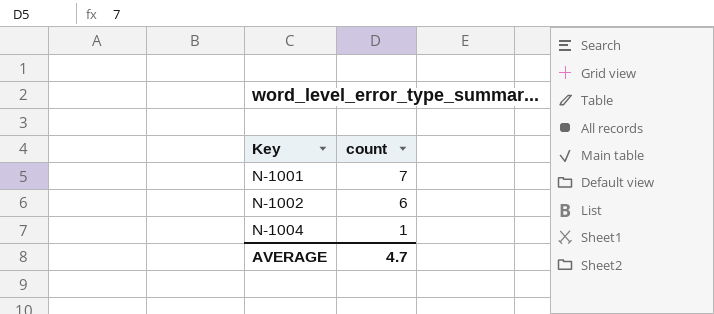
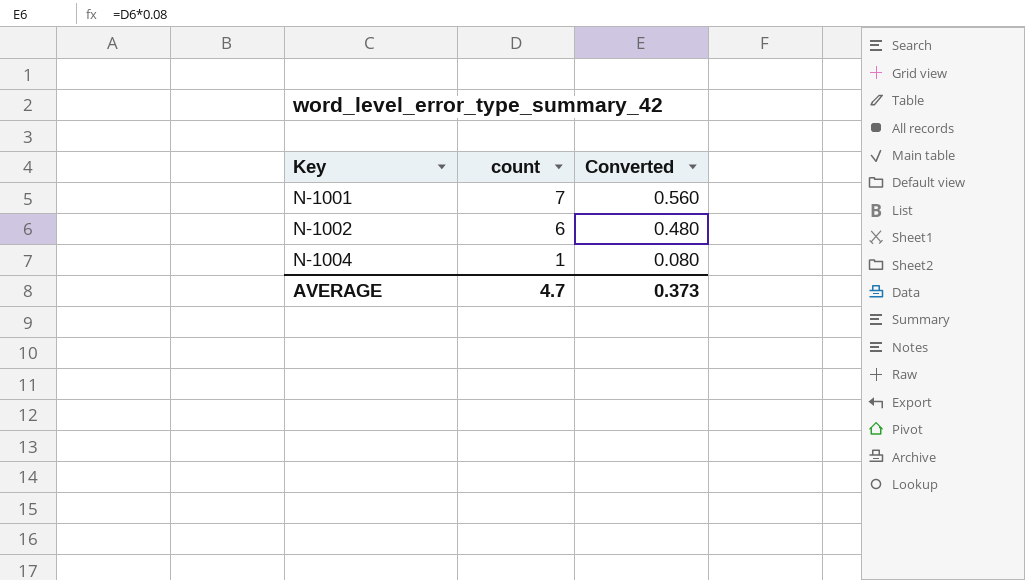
column Converted | formula: none -> [count] * 0.08

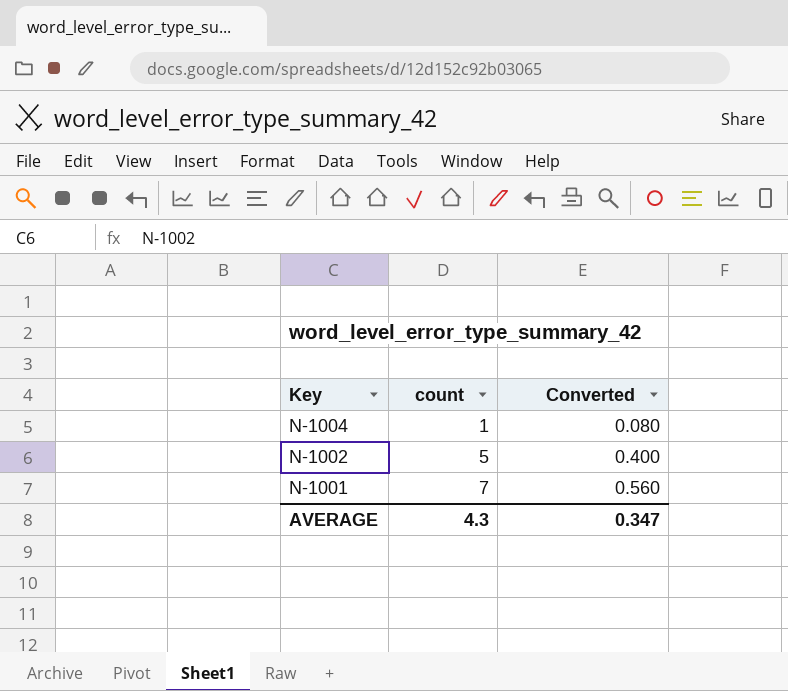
row order: Key ascending -> Key descending
N-1002 | count: 6 -> 5
N-1002 | Converted: 0.480 -> 0.400
AVERAGE | count: 4.7 -> 4.3
AVERAGE | Converted: 0.373 -> 0.347

